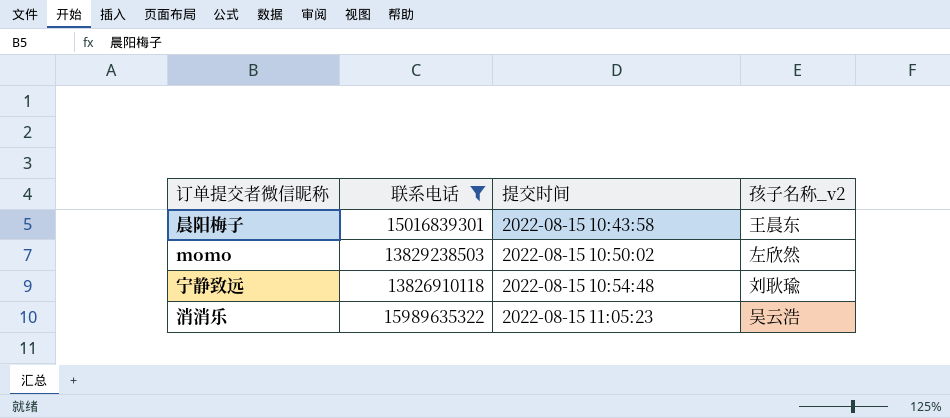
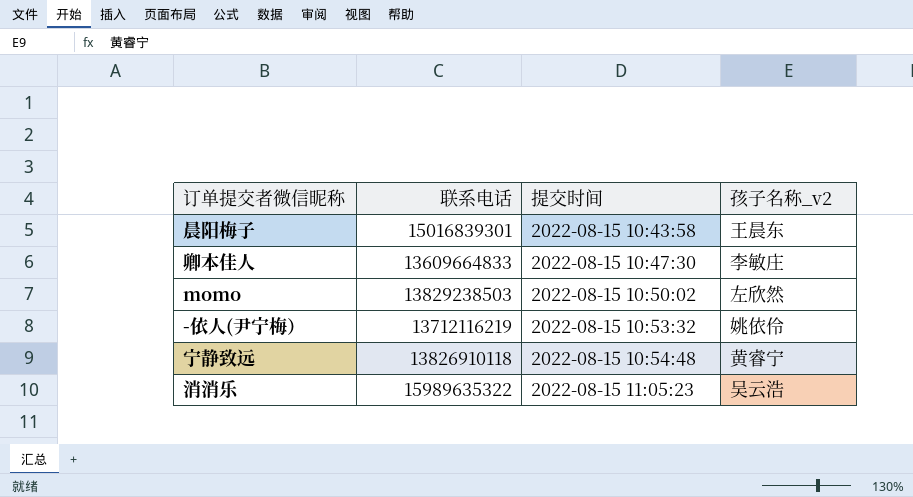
filter: 联系电话 >= 13826910118 -> none
宁静致远 | 孩子名称_v2: 刘耿瑜 -> 黄睿宁

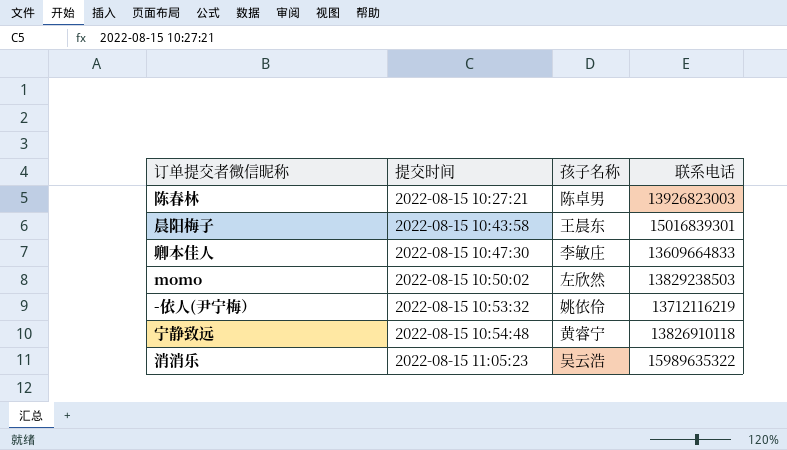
column name: 孩子名称_v2 -> 孩子名称
column 联系电话 | position: 2 -> 4
row 陈春林: none -> 2022-08-15 10:27:21 | 陈卓男 | 13926823003

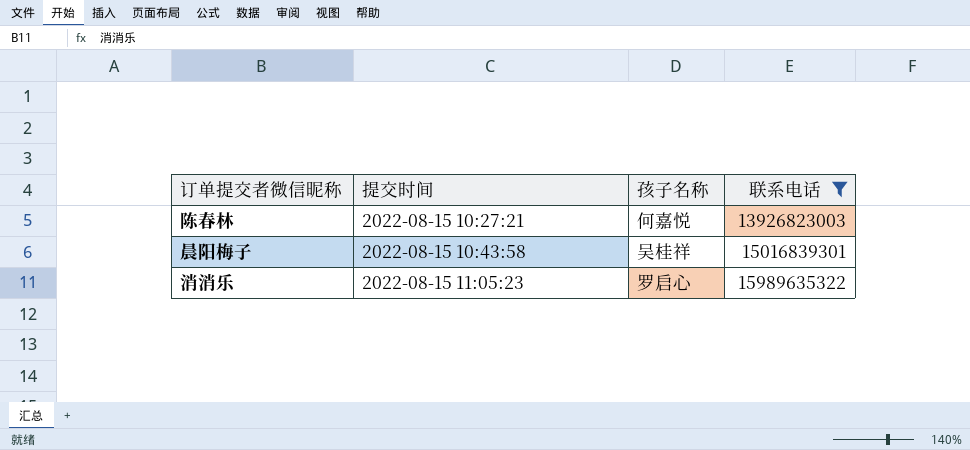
filter: none -> 联系电话 >= 13926823003
陈春林 | 孩子名称: 陈卓男 -> 何嘉悦
晨阳梅子 | 孩子名称: 王晨东 -> 吴桂祥
消消乐 | 孩子名称: 吴云浩 -> 罗启心

